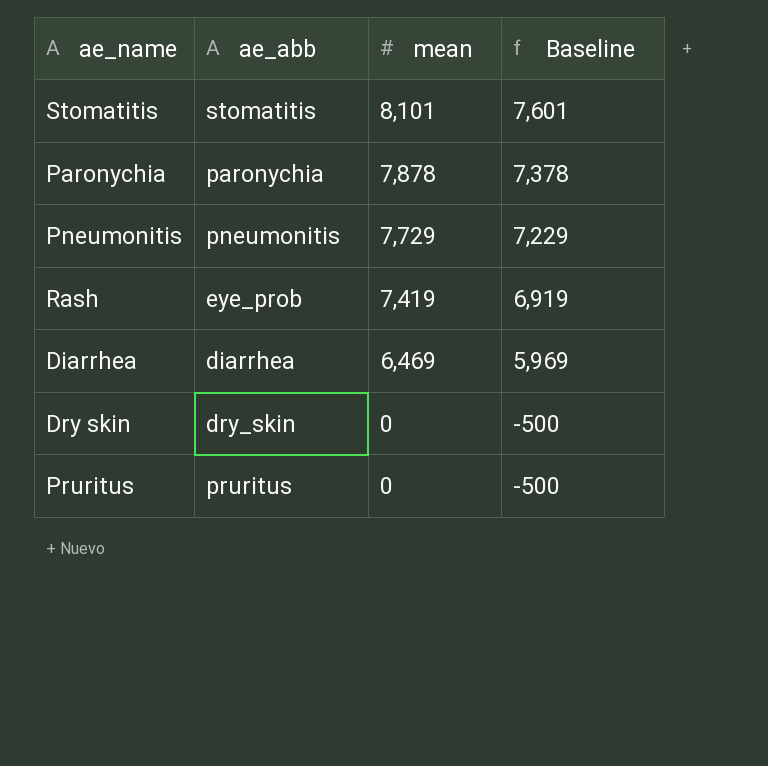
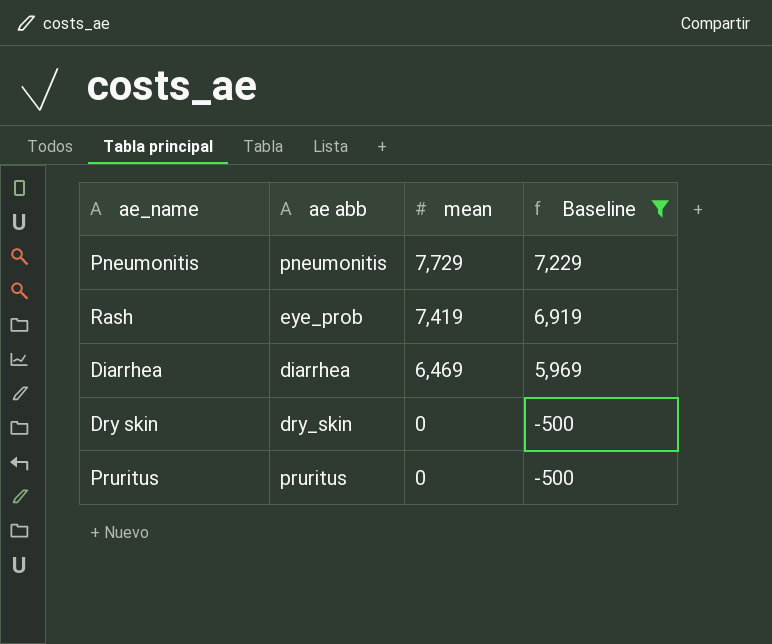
filter: none -> Baseline <= 7,229
column name: ae_abb -> ae abb

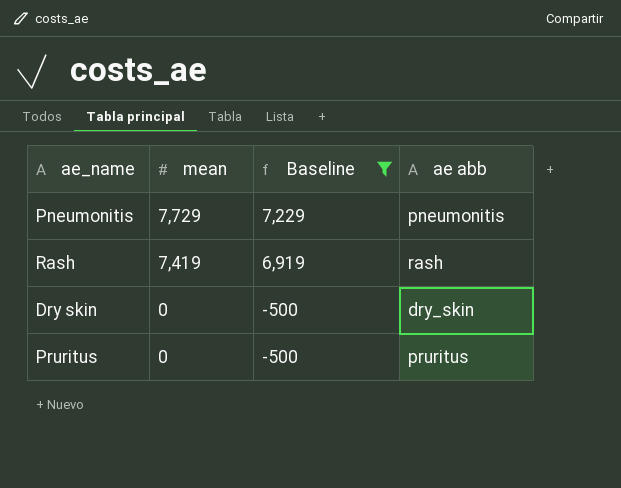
column ae abb | position: 2 -> 4
row Diarrhea: diarrhea | 6,469 | 5,969 -> none
Rash | ae abb: eye_prob -> rash

